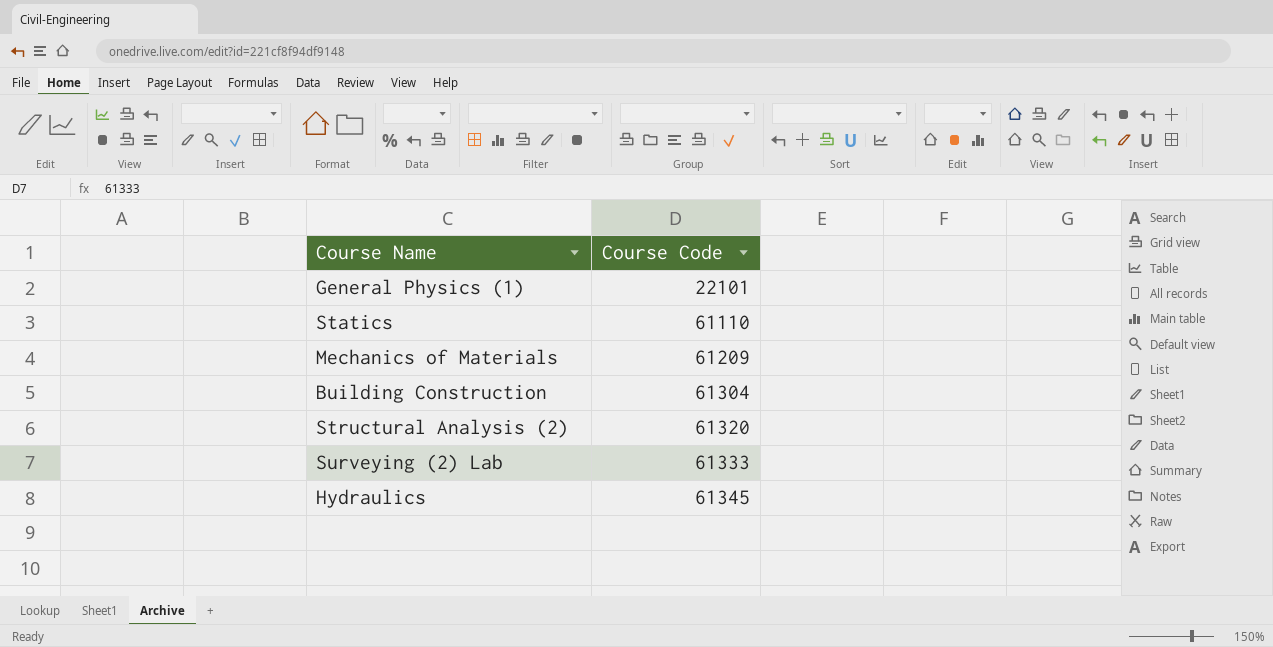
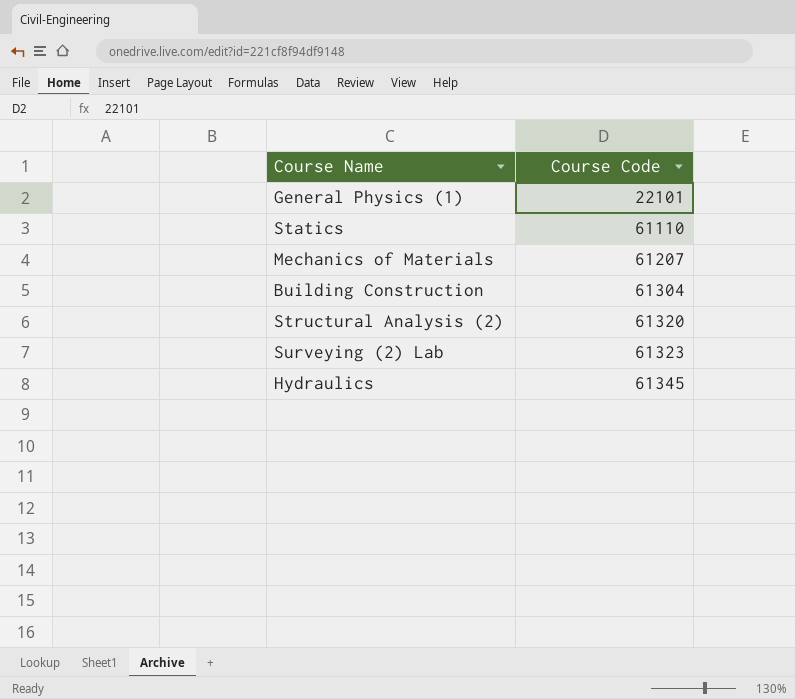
Mechanics of Materials | Course Code: 61209 -> 61207
Surveying (2) Lab | Course Code: 61333 -> 61323

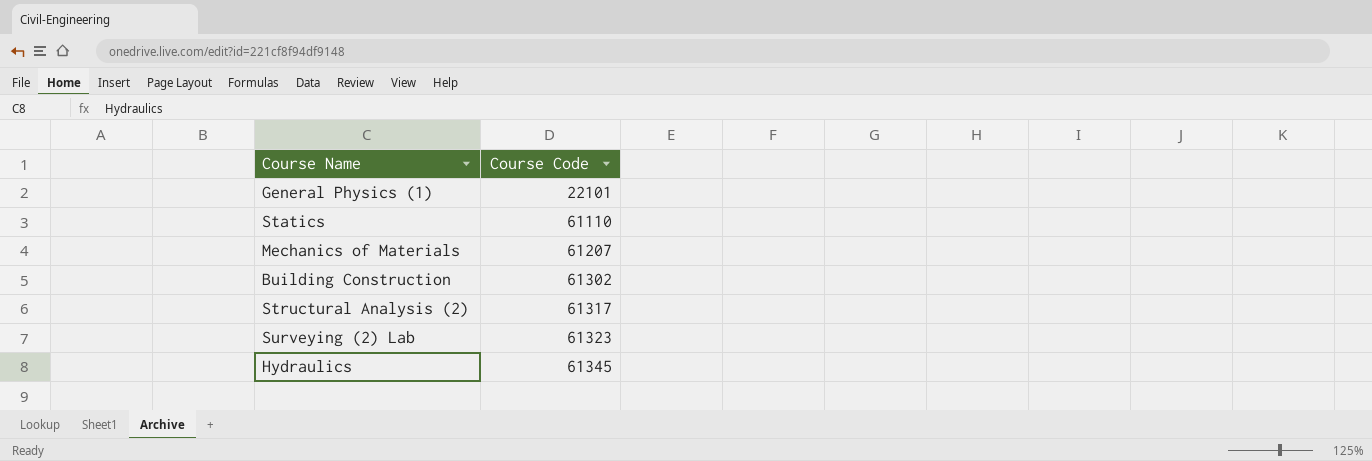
Building Construction | Course Code: 61304 -> 61302
Structural Analysis (2) | Course Code: 61320 -> 61317

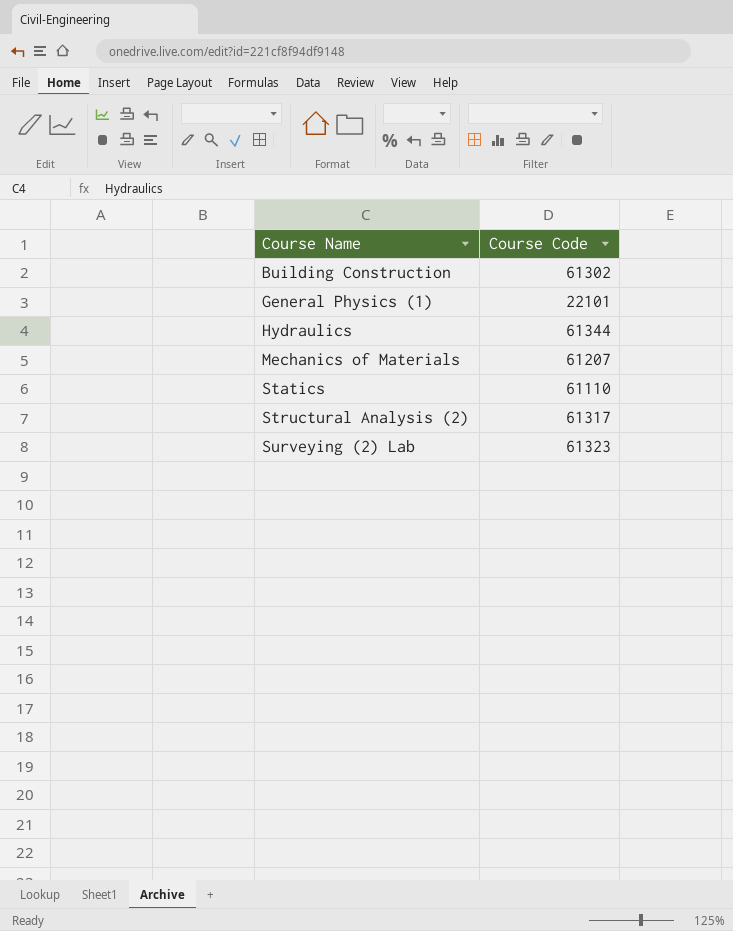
row order: Course Code ascending -> Course Name ascending
Hydraulics | Course Code: 61345 -> 61344

